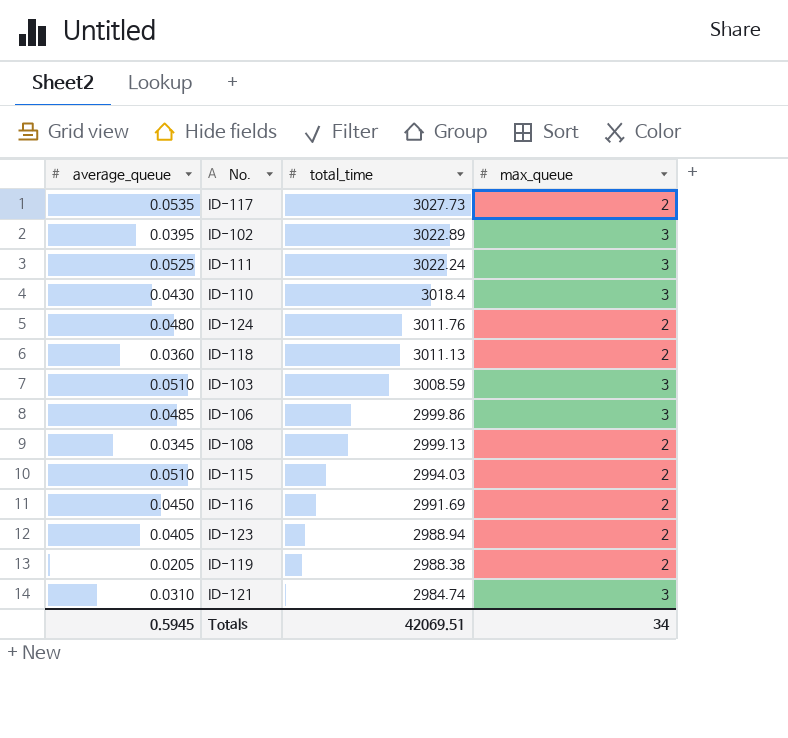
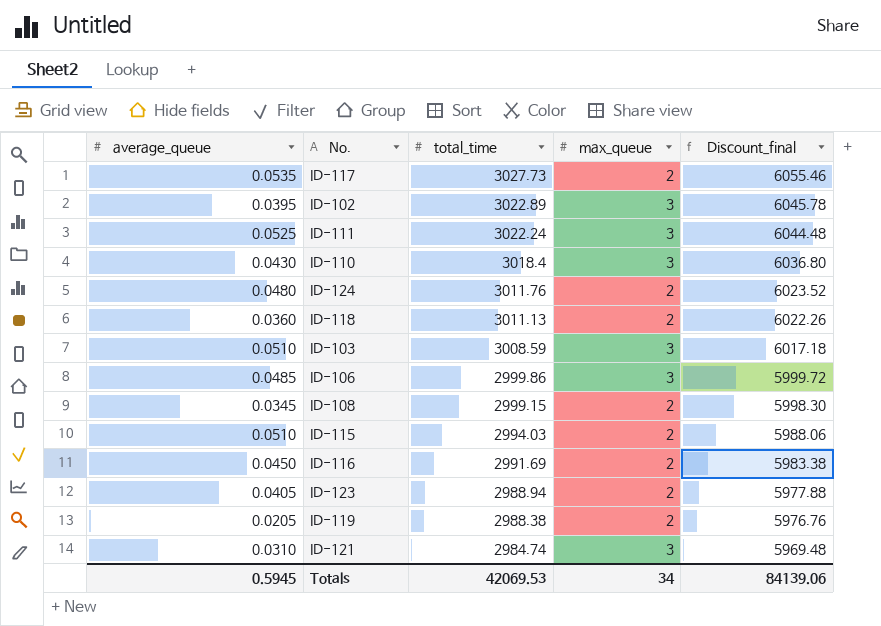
column Discount_final | formula: none -> [total_time] * 2
ID-108 | total_time: 2999.13 -> 2999.15
Totals | total_time: 42069.51 -> 42069.53

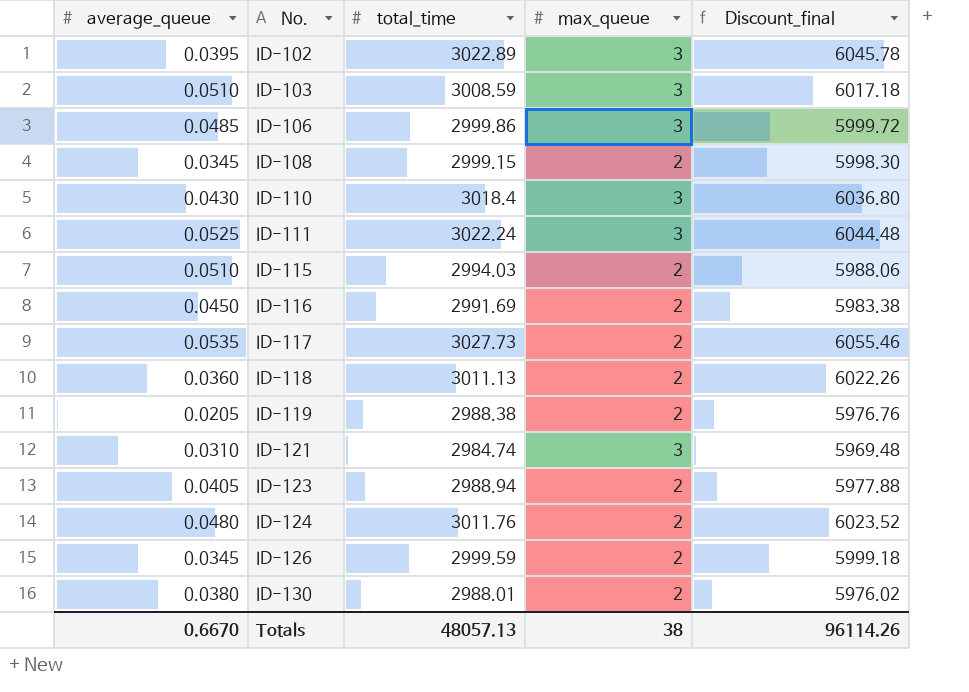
row order: total_time descending -> No. ascending
row ID-126: none -> 0.0345 | 2999.59 | 2 | 5999.18
row ID-130: none -> 0.0380 | 2988.01 | 2 | 5976.02
Totals | average_queue: 0.5945 -> 0.6670
Totals | total_time: 42069.53 -> 48057.13
Totals | max_queue: 34 -> 38
Totals | Discount_final: 84139.06 -> 96114.26

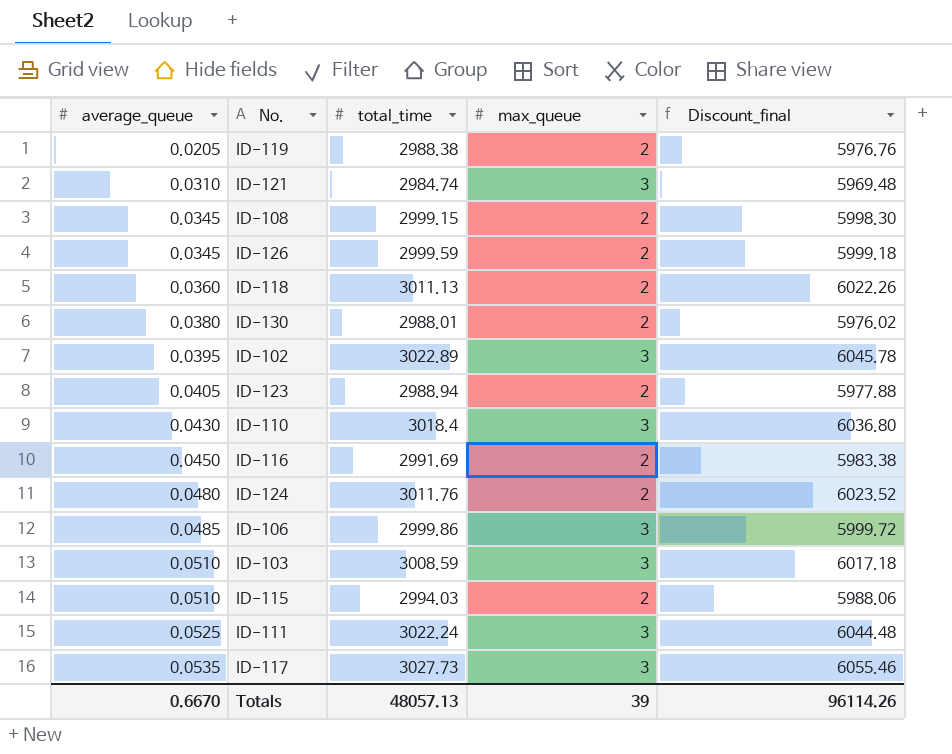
row order: No. ascending -> average_queue ascending
ID-117 | max_queue: 2 -> 3
Totals | max_queue: 38 -> 39

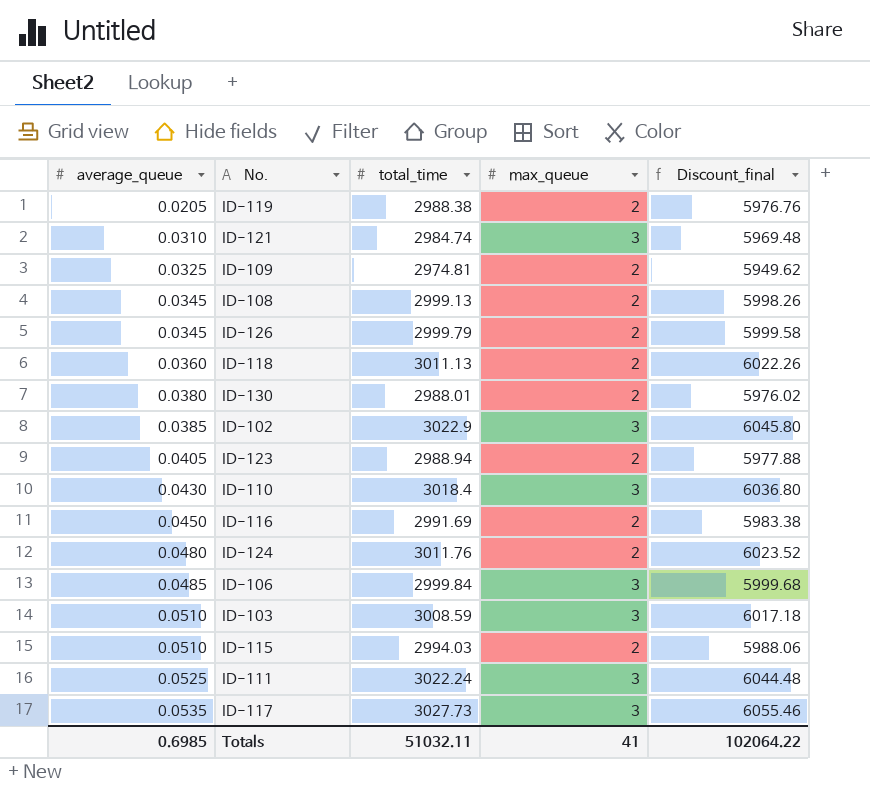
row ID-109: none -> 0.0325 | 2974.81 | 2 | 5949.62
ID-108 | total_time: 2999.15 -> 2999.13
ID-108 | Discount_final: 5998.30 -> 5998.26
ID-126 | total_time: 2999.59 -> 2999.79
ID-126 | Discount_final: 5999.18 -> 5999.58
ID-102 | average_queue: 0.0395 -> 0.0385
ID-102 | total_time: 3022.89 -> 3022.9
ID-102 | Discount_final: 6045.78 -> 6045.80
ID-106 | total_time: 2999.86 -> 2999.84
ID-106 | Discount_final: 5999.72 -> 5999.68
Totals | average_queue: 0.6670 -> 0.6985
Totals | total_time: 48057.13 -> 51032.11
Totals | max_queue: 39 -> 41
Totals | Discount_final: 96114.26 -> 102064.22

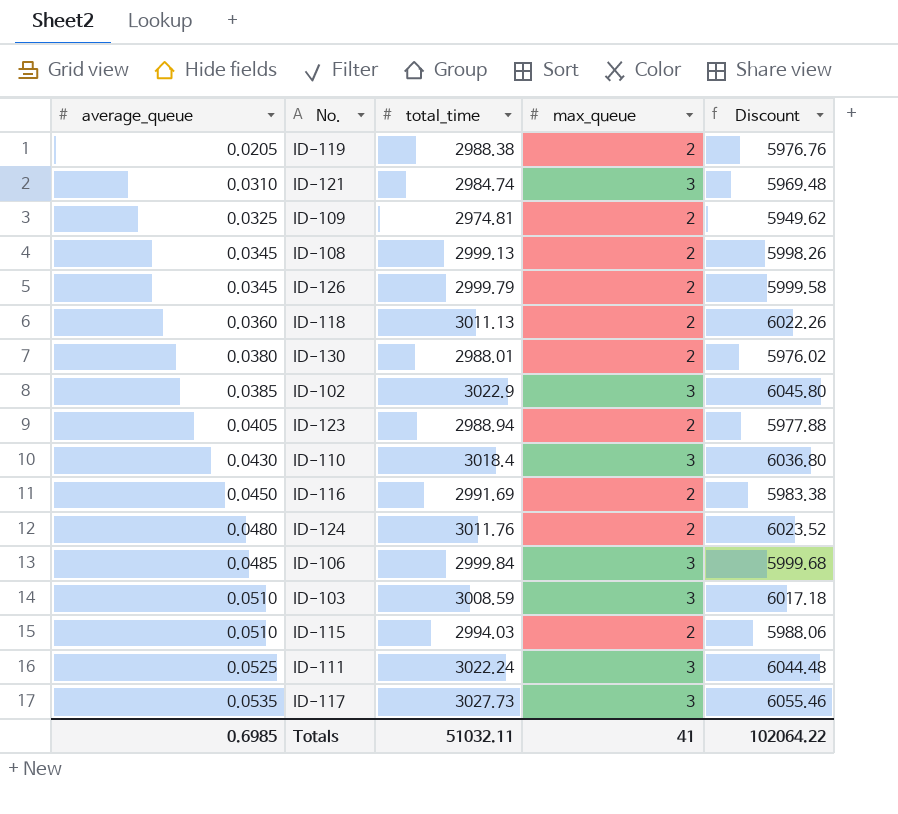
column name: Discount_final -> Discount

